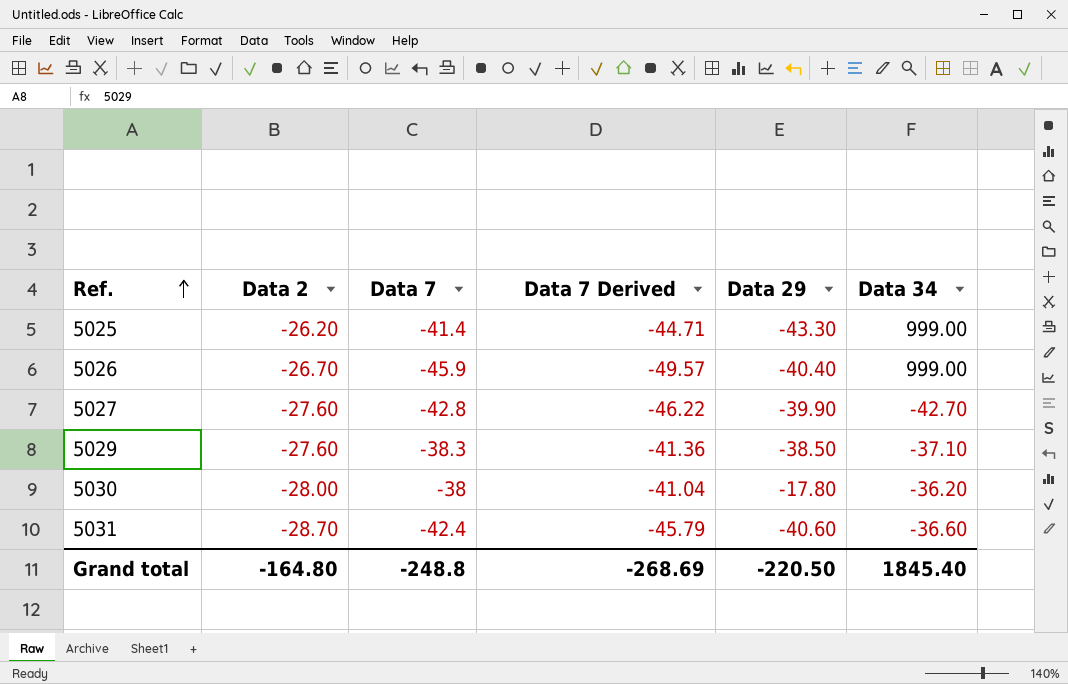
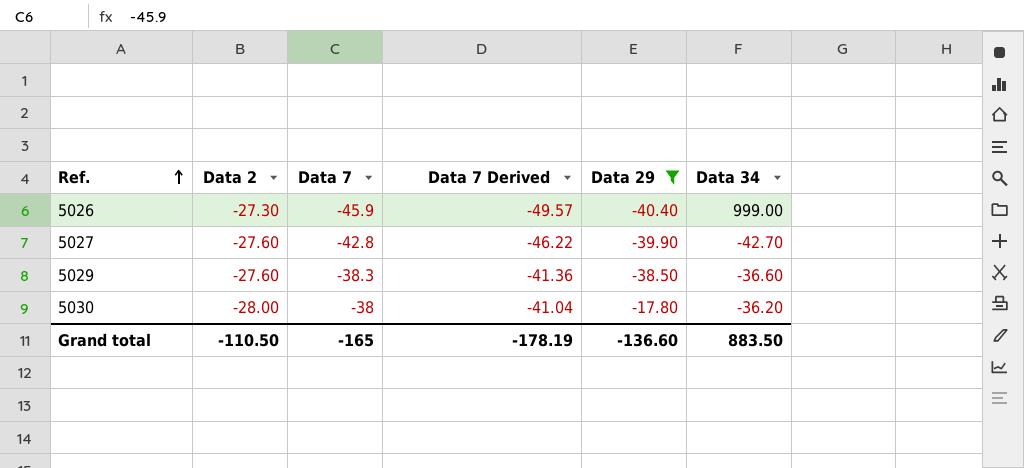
filter: none -> Data 29 >= -40.40
5026 | Data 2: -26.70 -> -27.30
5029 | Data 34: -37.10 -> -36.60
Grand total | Data 2: -164.80 -> -110.50
Grand total | Data 7: -248.8 -> -165
Grand total | Data 7 Derived: -268.69 -> -178.19
Grand total | Data 29: -220.50 -> -136.60
Grand total | Data 34: 1845.40 -> 883.50

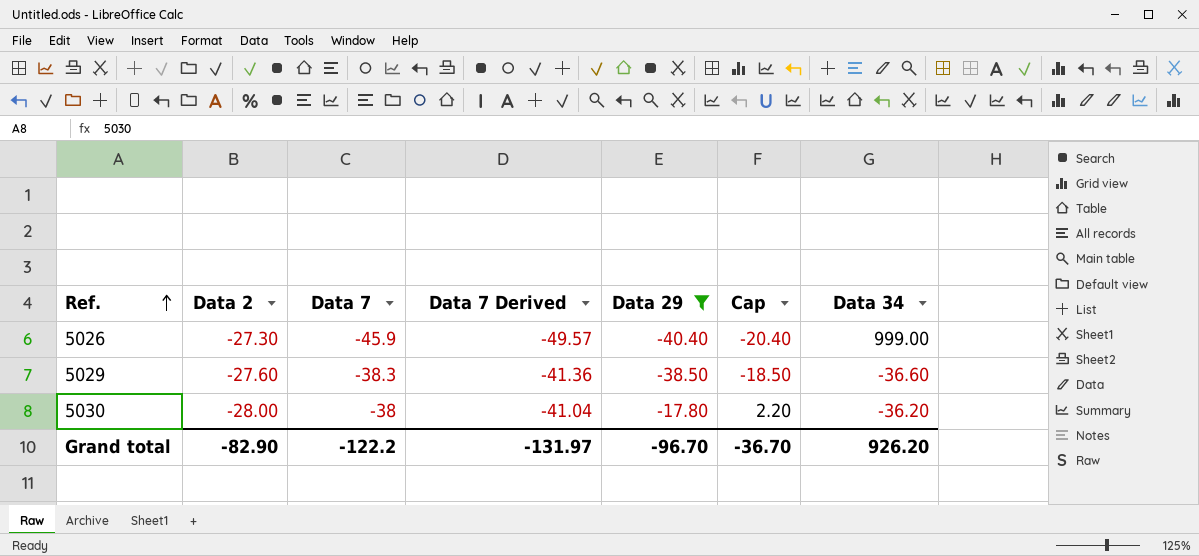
column Cap | formula: none -> [Data 29] + 20
row 5027: -27.60 | -42.8 | -46.22 | -39.90 | -42.70 -> none
Grand total | Data 2: -110.50 -> -82.90
Grand total | Data 7: -165 -> -122.2
Grand total | Data 7 Derived: -178.19 -> -131.97
Grand total | Data 29: -136.60 -> -96.70
Grand total | Data 34: 883.50 -> 926.20

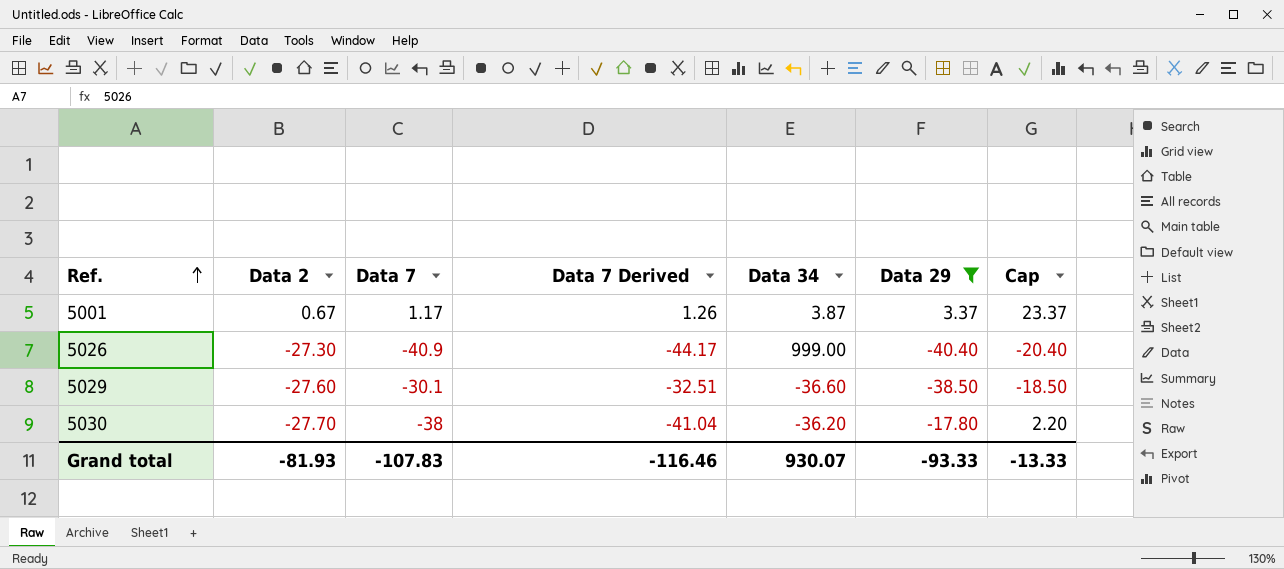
column Data 34 | position: 7 -> 5
row 5001: none -> 0.67 | 1.17 | 1.26 | 3.87 | 3.37 | 23.37
5026 | Data 7: -45.9 -> -40.9
5026 | Data 7 Derived: -49.57 -> -44.17
5029 | Data 7: -38.3 -> -30.1
5029 | Data 7 Derived: -41.36 -> -32.51
5030 | Data 2: -28.00 -> -27.70
Grand total | Data 2: -82.90 -> -81.93
Grand total | Data 7: -122.2 -> -107.83
Grand total | Data 7 Derived: -131.97 -> -116.46
Grand total | Data 34: 926.20 -> 930.07
Grand total | Data 29: -96.70 -> -93.33
Grand total | Cap: -36.70 -> -13.33

